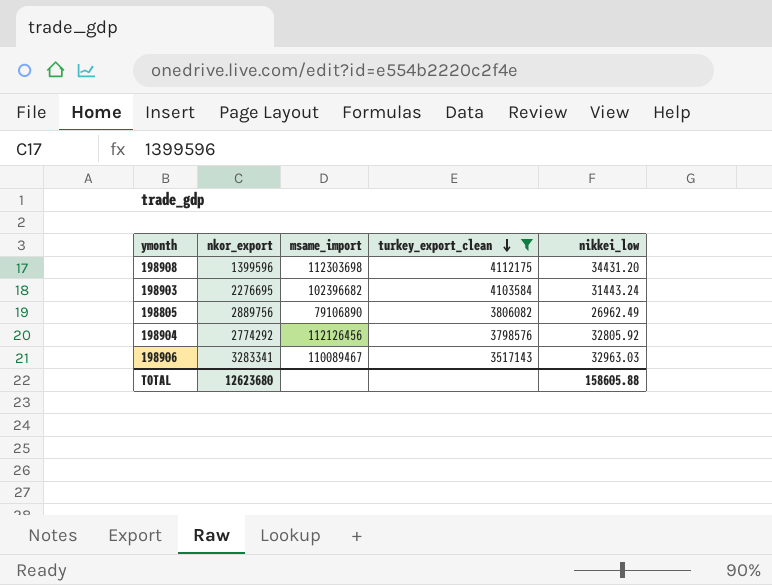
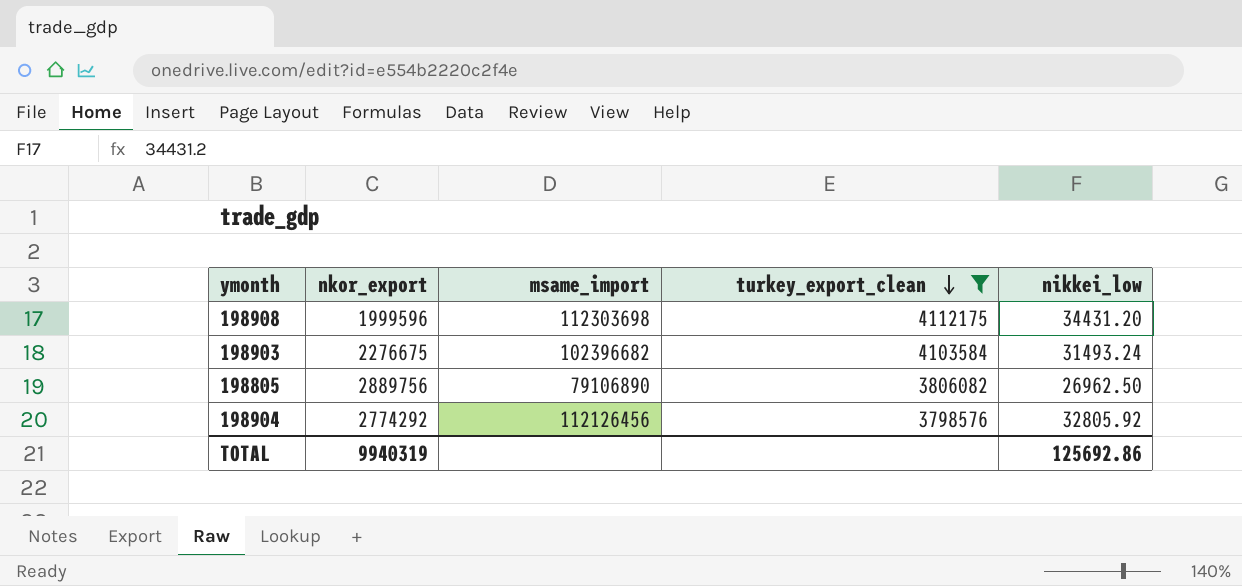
row 198906: 3283341 | 110089467 | 3517143 | 32963.03 -> none
198908 | nkor_export: 1399596 -> 1999596
198903 | nkor_export: 2276695 -> 2276675
198903 | nikkei_low: 31443.24 -> 31493.24
198805 | nikkei_low: 26962.49 -> 26962.50
TOTAL | nkor_export: 12623680 -> 9940319
TOTAL | nikkei_low: 158605.88 -> 125692.86

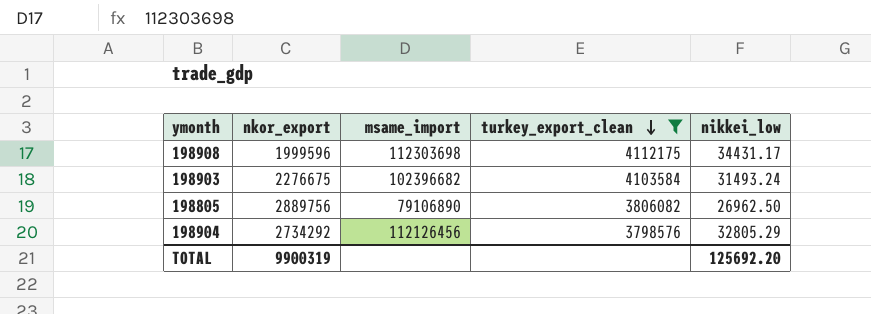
198908 | nikkei_low: 34431.20 -> 34431.17
198904 | nkor_export: 2774292 -> 2734292
198904 | nikkei_low: 32805.92 -> 32805.29
TOTAL | nkor_export: 9940319 -> 9900319
TOTAL | nikkei_low: 125692.86 -> 125692.20

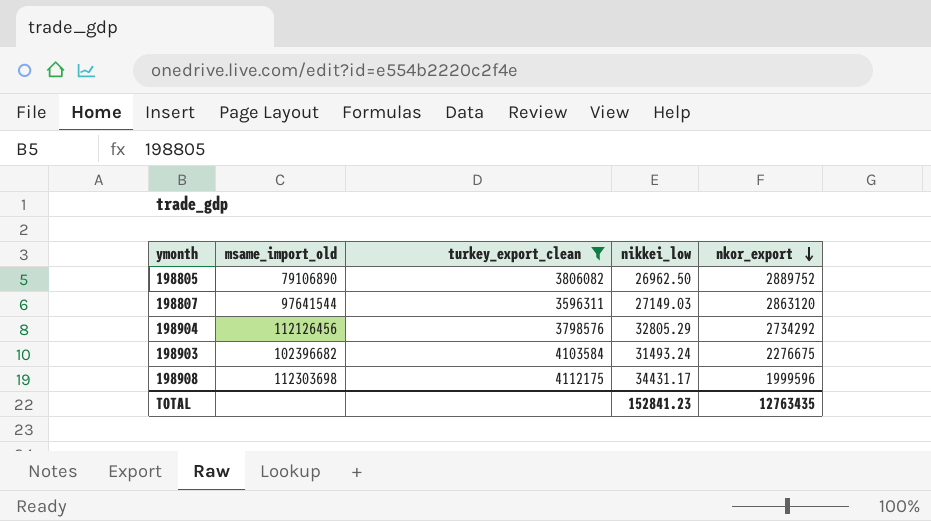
row order: turkey_export_clean descending -> nkor_export descending
column name: msame_import -> msame_import_old
column nkor_export | position: 2 -> 5
198805 | nkor_export: 2889756 -> 2889752
row 198807: none -> 97641544 | 3596311 | 27149.03 | 2863120
TOTAL | nikkei_low: 125692.20 -> 152841.23
TOTAL | nkor_export: 9900319 -> 12763435

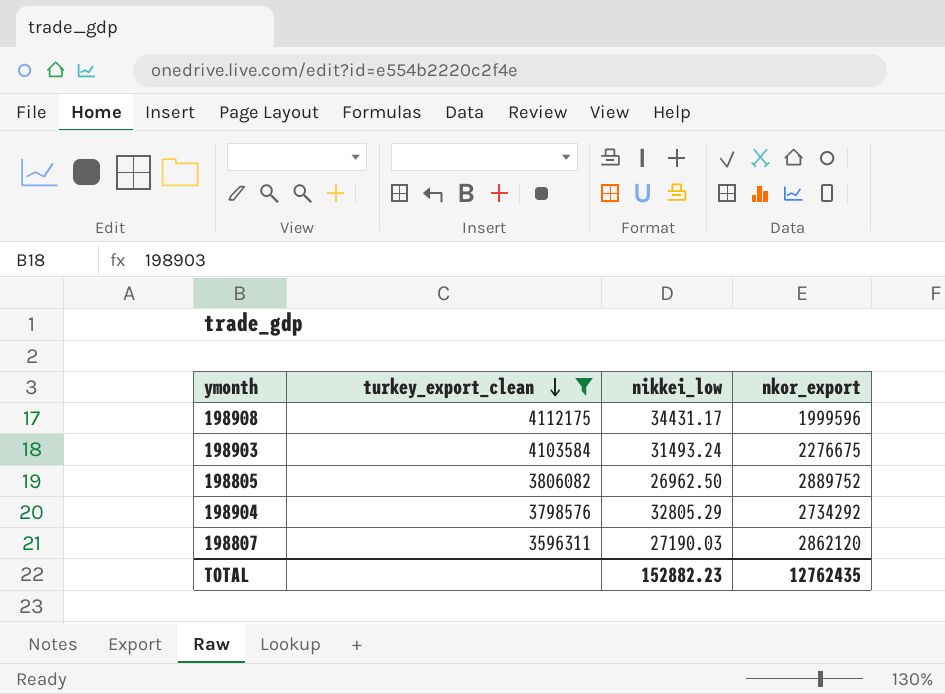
row order: nkor_export descending -> turkey_export_clean descending
column msame_import_old | position: 2 -> none
198807 | nikkei_low: 27149.03 -> 27190.03
198807 | nkor_export: 2863120 -> 2862120
TOTAL | nikkei_low: 152841.23 -> 152882.23
TOTAL | nkor_export: 12763435 -> 12762435

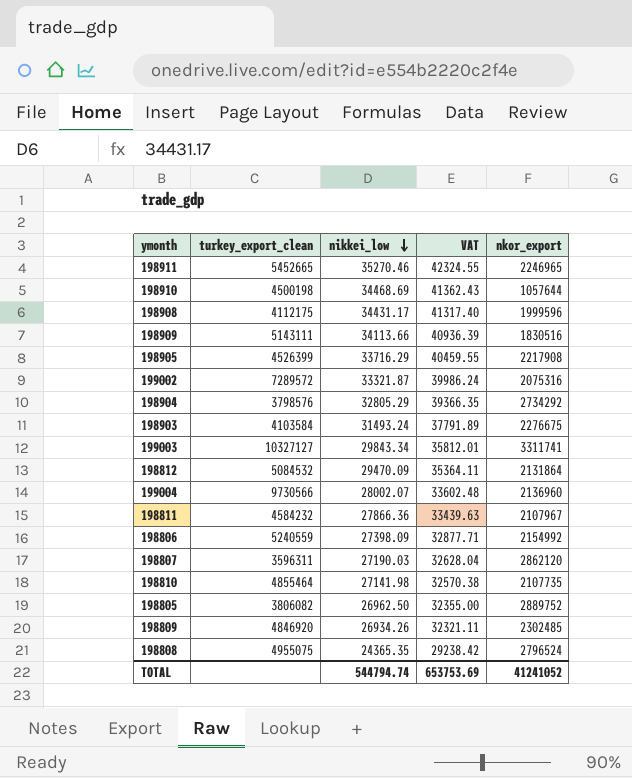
filter: turkey_export_clean <= 4112175 -> none
row order: turkey_export_clean descending -> nikkei_low descending
column VAT | formula: none -> [nikkei_low] * 1.2
TOTAL | nikkei_low: 152882.23 -> 544794.74
TOTAL | nkor_export: 12762435 -> 41241052

